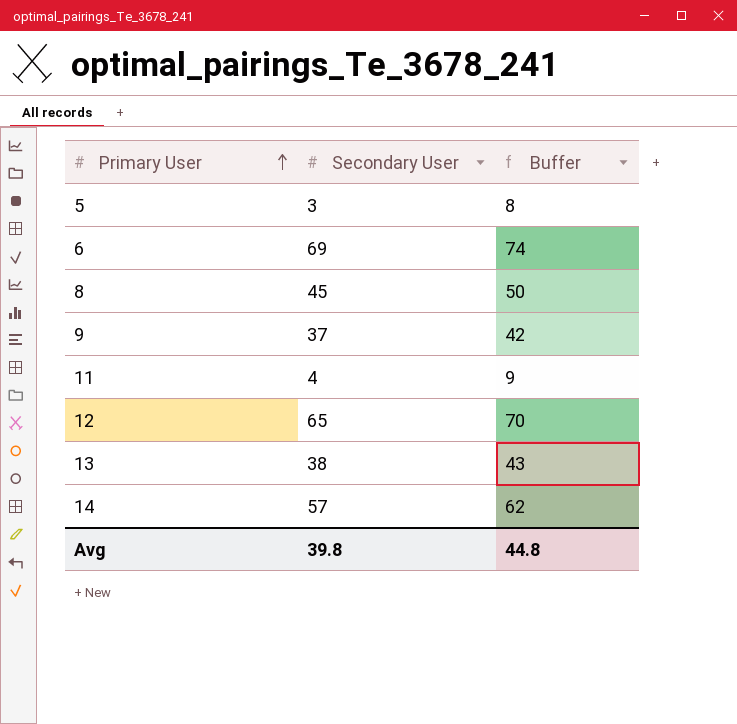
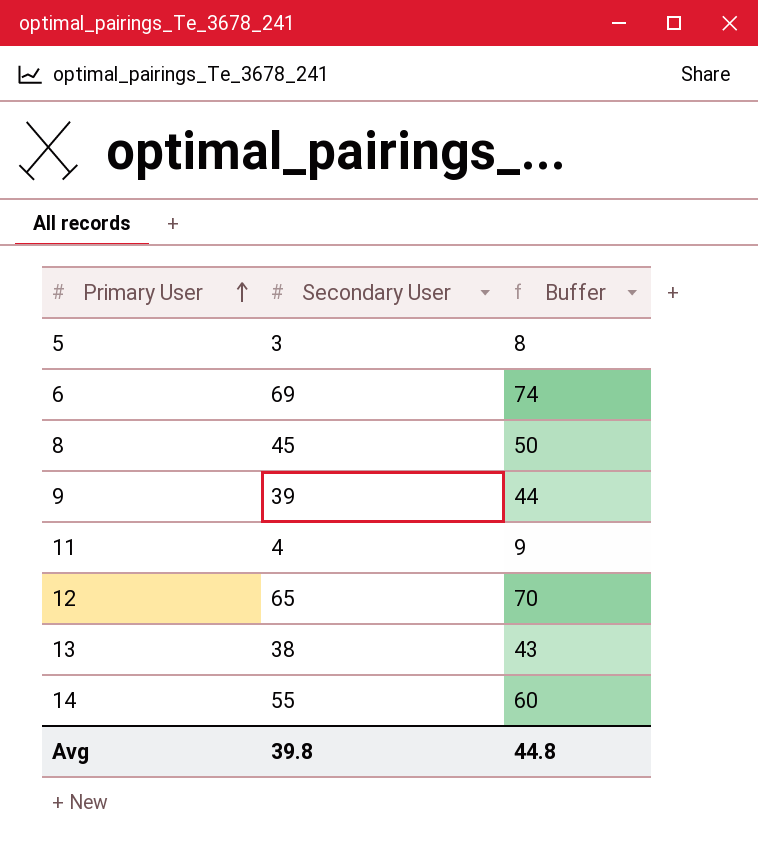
9 | Secondary User: 37 -> 39
9 | Buffer: 42 -> 44
14 | Secondary User: 57 -> 55
14 | Buffer: 62 -> 60

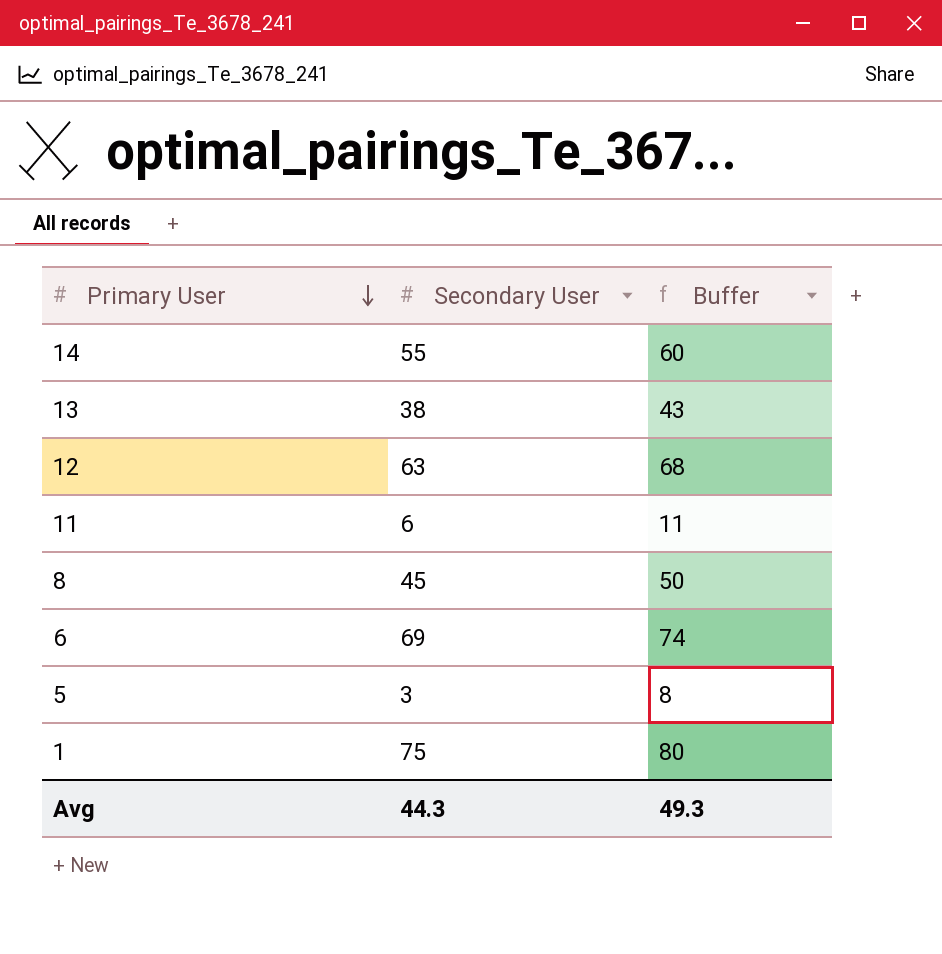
row order: Primary User ascending -> Primary User descending
row 9: 39 | 44 -> none
12 | Secondary User: 65 -> 63
12 | Buffer: 70 -> 68
11 | Secondary User: 4 -> 6
11 | Buffer: 9 -> 11
row 1: none -> 75 | 80
Avg | Secondary User: 39.8 -> 44.3
Avg | Buffer: 44.8 -> 49.3

